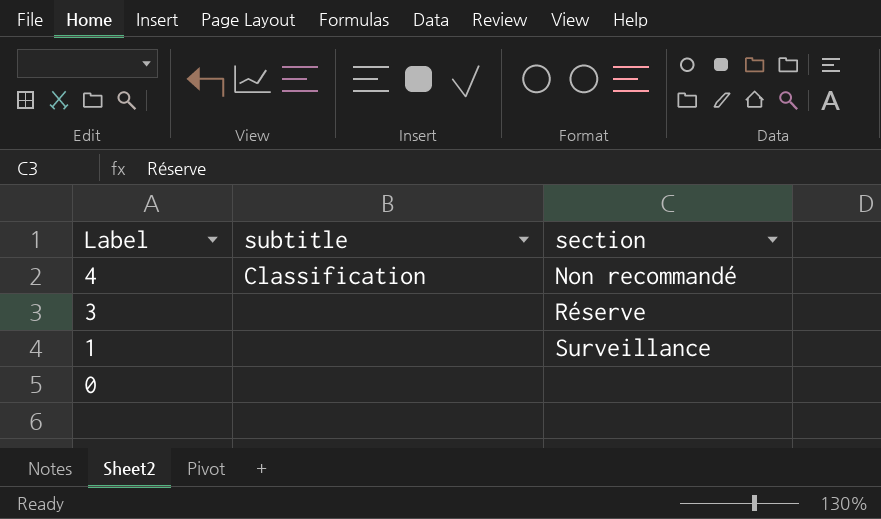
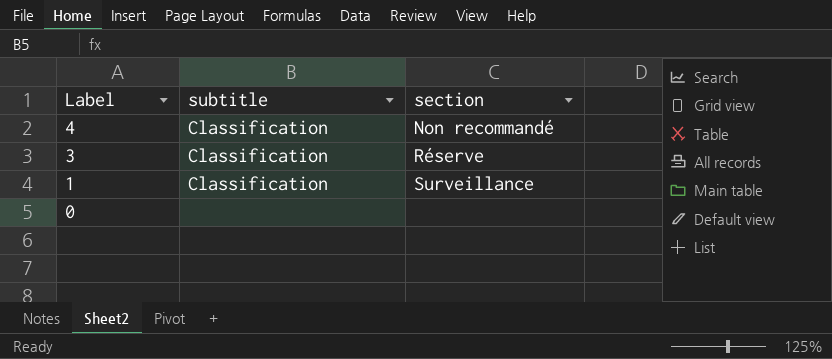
3 | subtitle: none -> Classification
1 | subtitle: none -> Classification

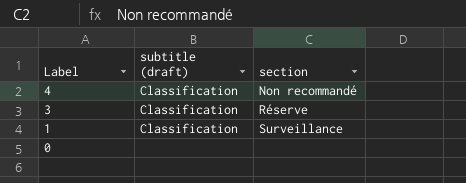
column name: subtitle -> subtitle (draft)

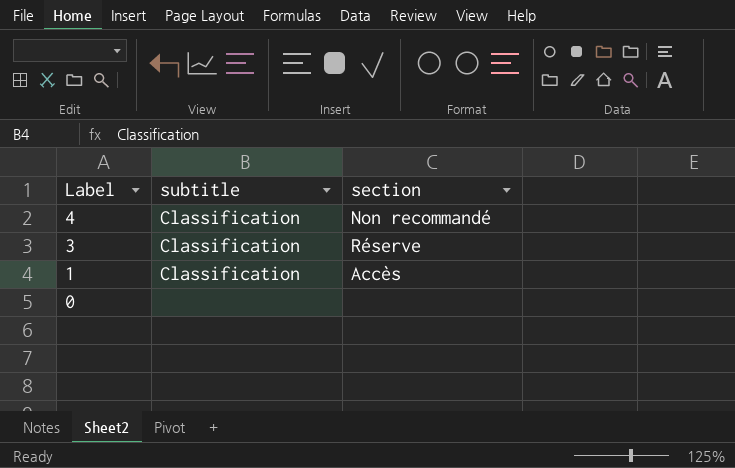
column name: subtitle (draft) -> subtitle
1 | section: Surveillance -> Accès

